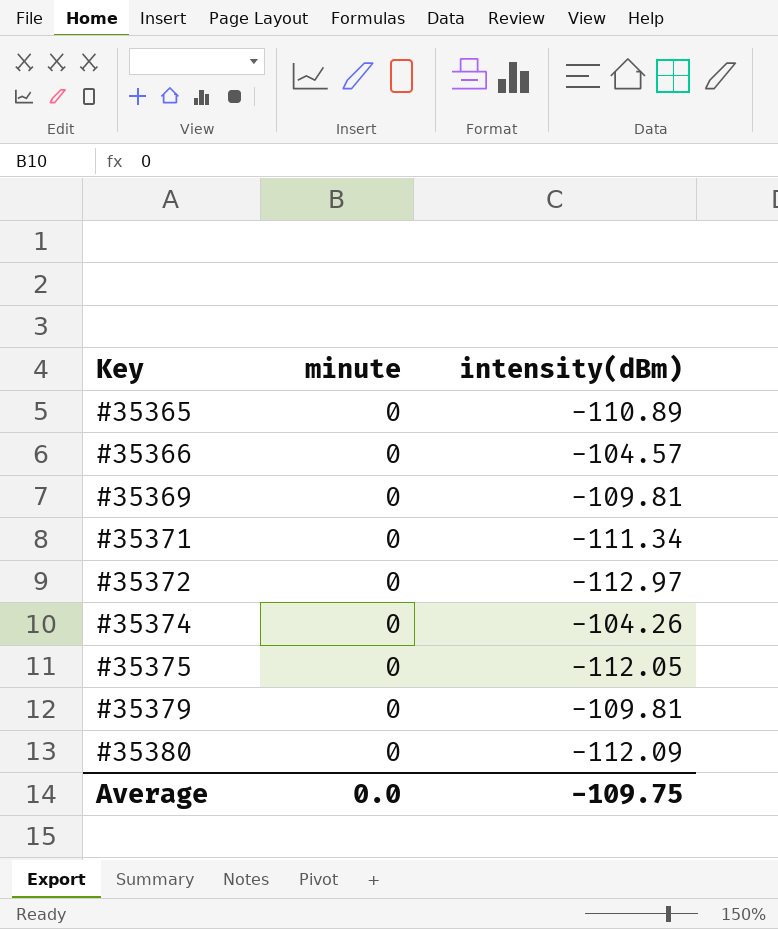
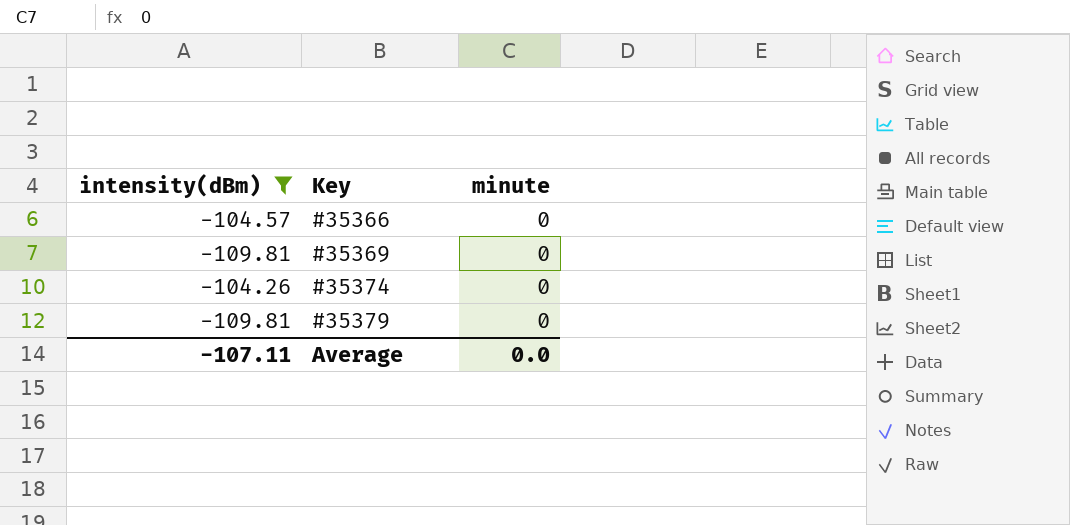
filter: none -> intensity(dBm) >= -109.81
column intensity(dBm) | position: 3 -> 1
Average | intensity(dBm): -109.75 -> -107.11

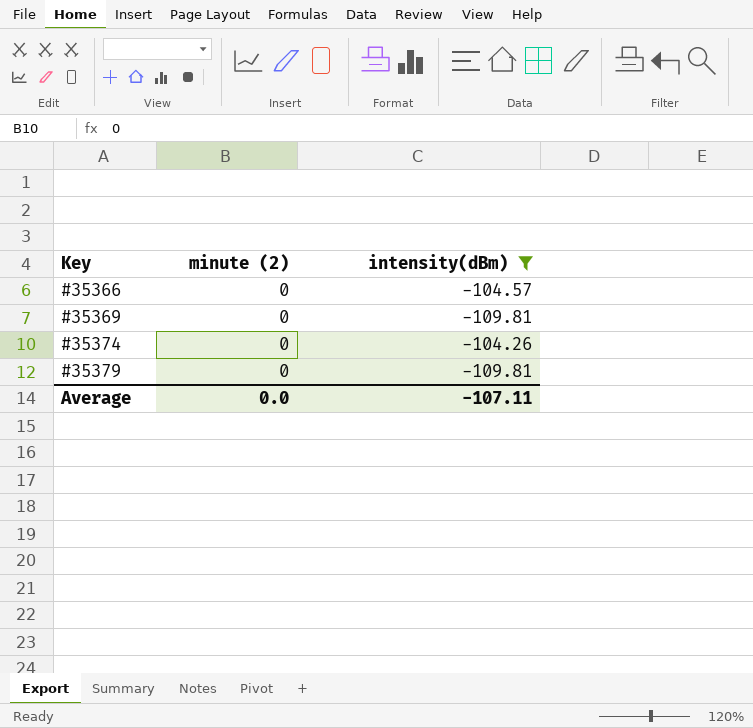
column name: minute -> minute (2)
column intensity(dBm) | position: 1 -> 3

